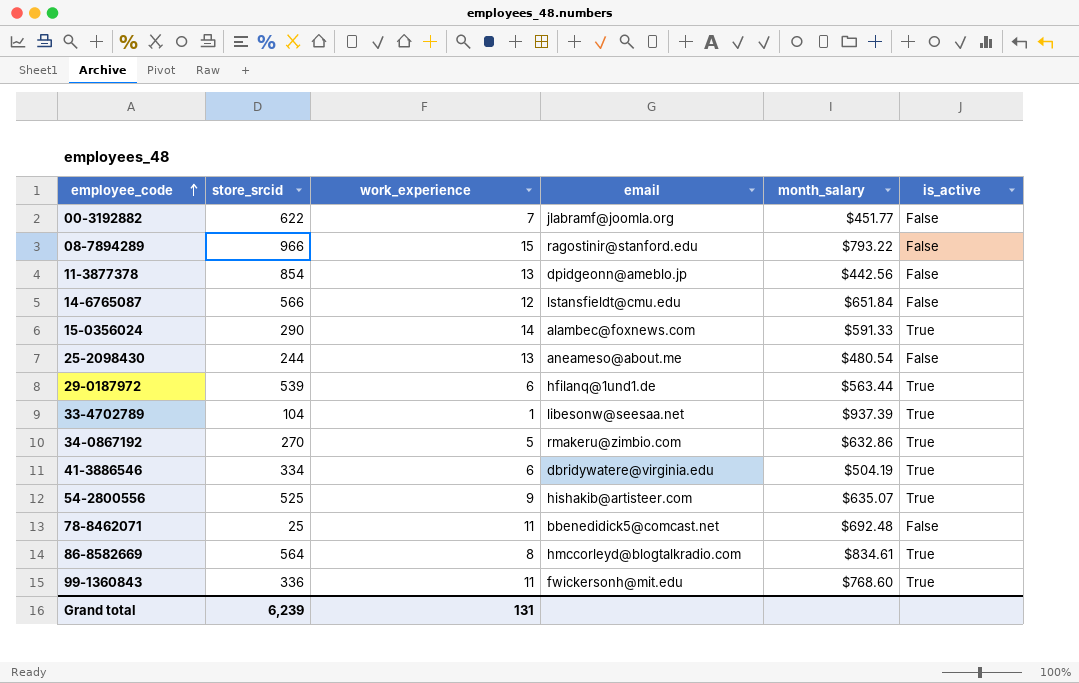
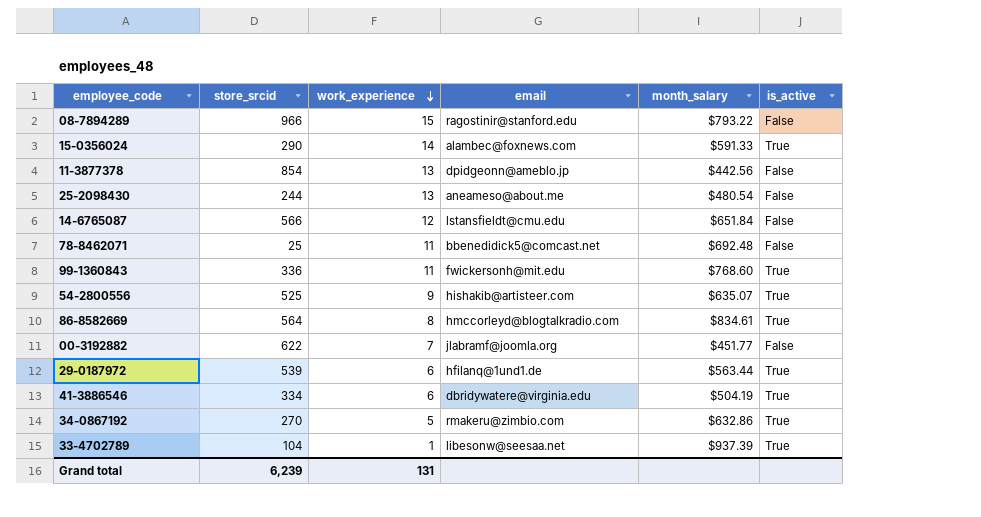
row order: employee_code ascending -> work_experience descending

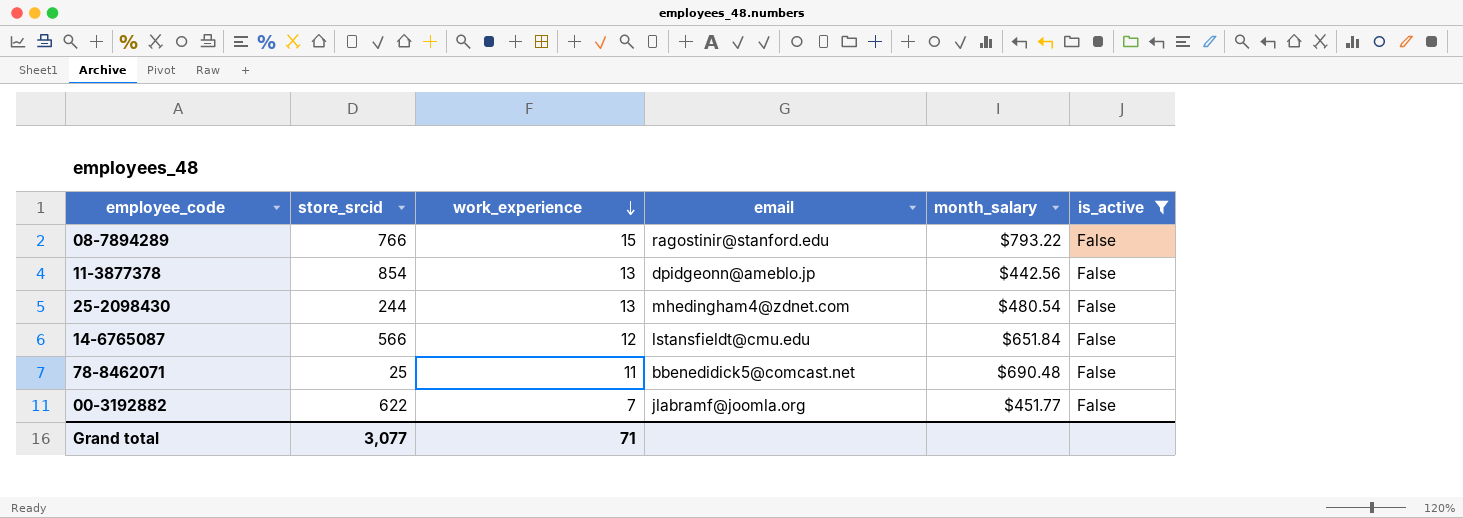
filter: none -> is_active = False
08-7894289 | store_srcid: 966 -> 766
25-2098430 | email: aneameso@about.me -> mhedingham4@zdnet.com
78-8462071 | month_salary: $692.48 -> $690.48
Grand total | store_srcid: 6,239 -> 3,077
Grand total | work_experience: 131 -> 71

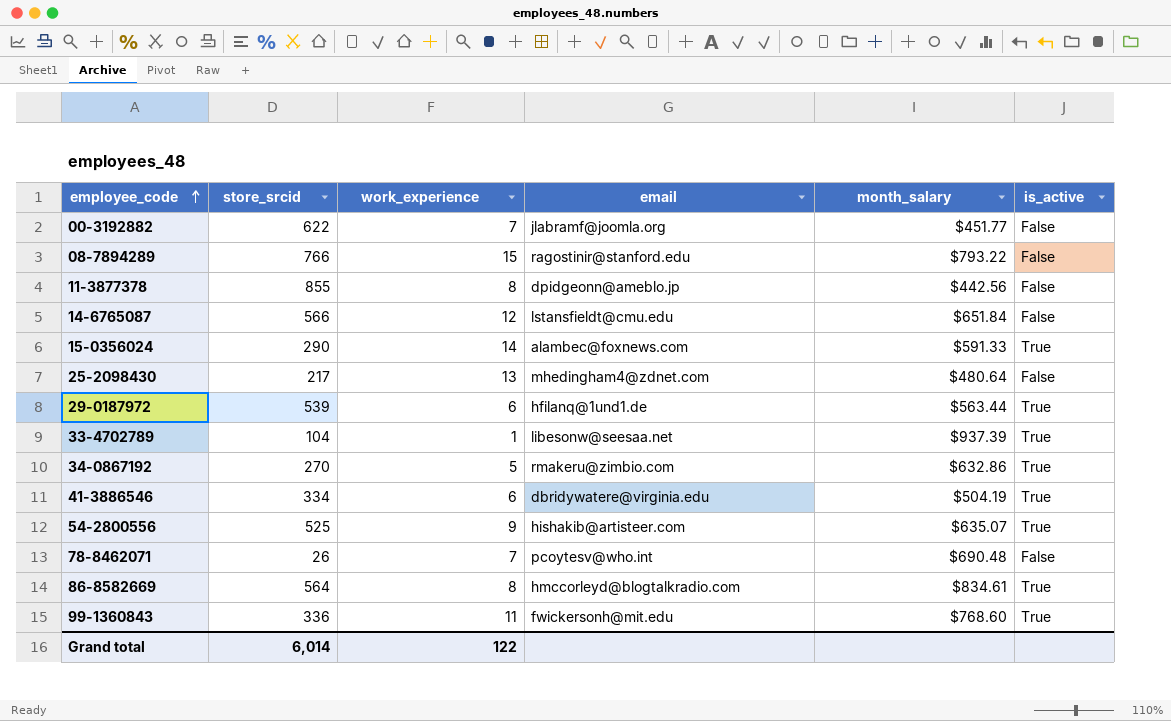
filter: is_active = False -> none
row order: work_experience descending -> employee_code ascending
11-3877378 | store_srcid: 854 -> 855
11-3877378 | work_experience: 13 -> 8
25-2098430 | store_srcid: 244 -> 217
25-2098430 | month_salary: $480.54 -> $480.64
78-8462071 | store_srcid: 25 -> 26
78-8462071 | work_experience: 11 -> 7
78-8462071 | email: bbenedidick5@comcast.net -> pcoytesv@who.int
Grand total | store_srcid: 3,077 -> 6,014
Grand total | work_experience: 71 -> 122

